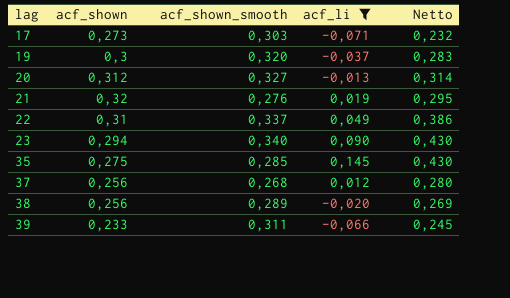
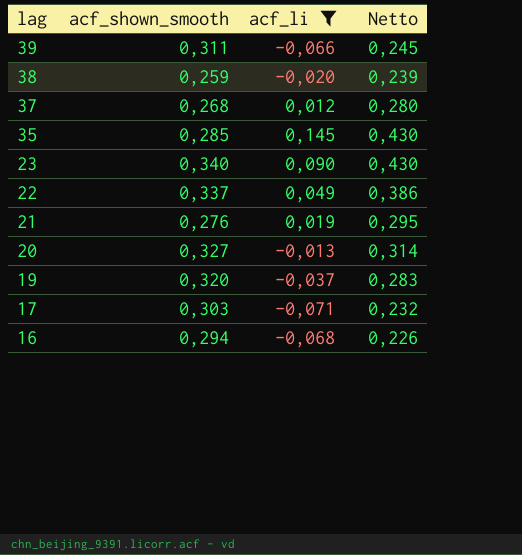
row order: lag ascending -> lag descending
column acf_shown | position: 2 -> none
38 | acf_shown_smooth: 0,289 -> 0,259
38 | Netto: 0,269 -> 0,239
row 16: none -> 0,294 | -0,068 | 0,226

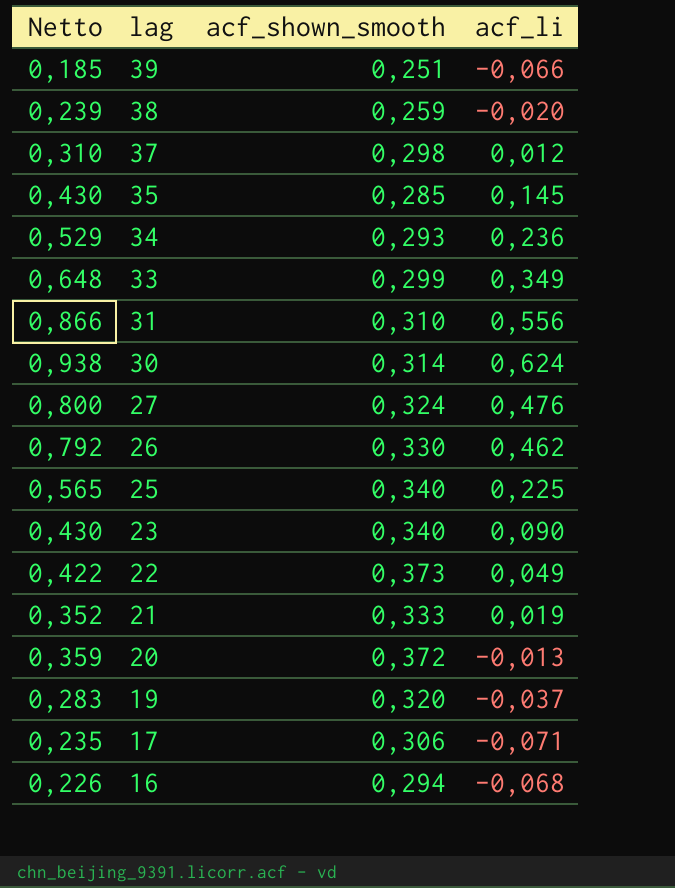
filter: acf_li <= 0,145 -> none
column Netto | position: 4 -> 1
39 | Netto: 0,245 -> 0,185
39 | acf_shown_smooth: 0,311 -> 0,251
37 | Netto: 0,280 -> 0,310
37 | acf_shown_smooth: 0,268 -> 0,298
22 | Netto: 0,386 -> 0,422
22 | acf_shown_smooth: 0,337 -> 0,373
21 | Netto: 0,295 -> 0,352
21 | acf_shown_smooth: 0,276 -> 0,333
20 | Netto: 0,314 -> 0,359
20 | acf_shown_smooth: 0,327 -> 0,372
17 | Netto: 0,232 -> 0,235
17 | acf_shown_smooth: 0,303 -> 0,306

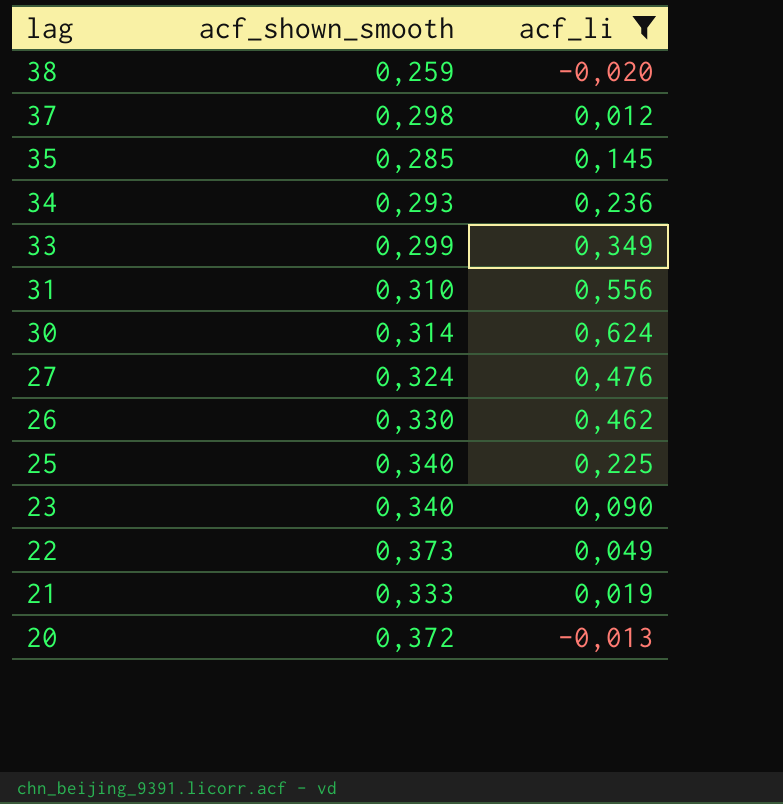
filter: none -> acf_li >= -0,020
column Netto | formula: [acf_shown_smooth] + [acf_li] -> none

